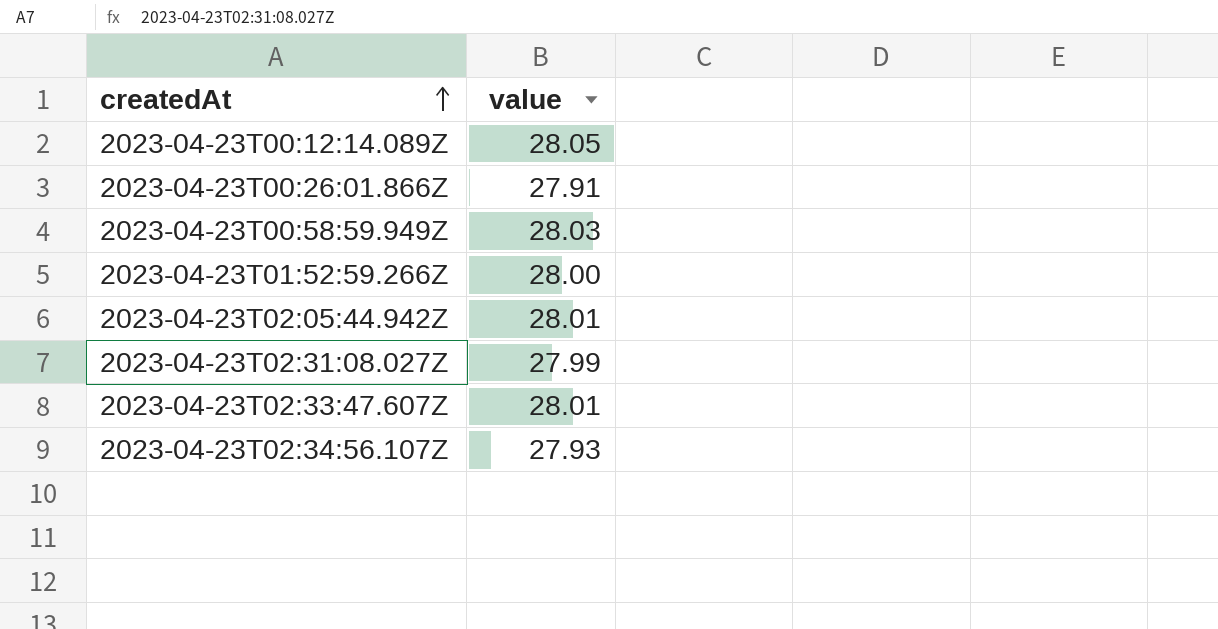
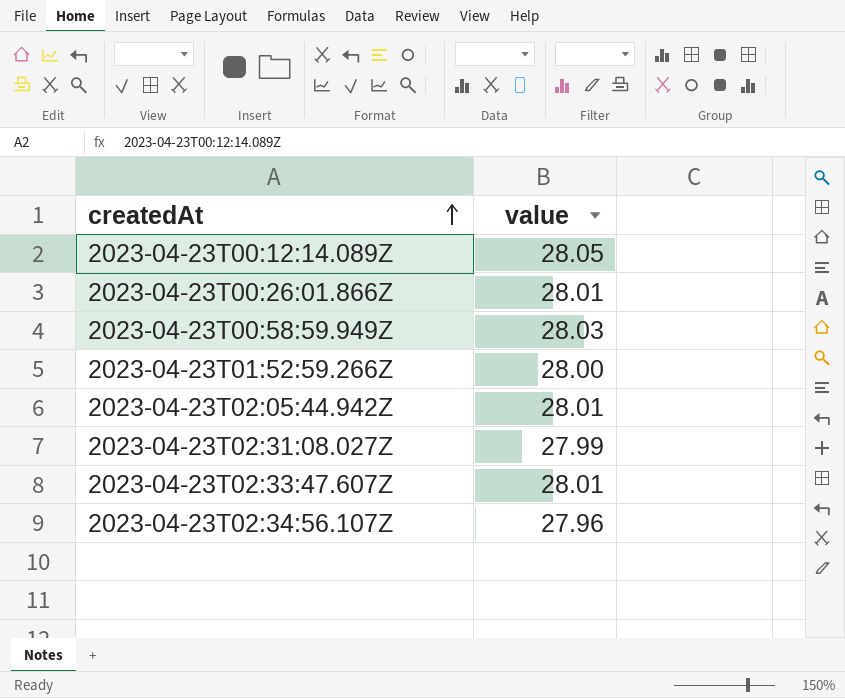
2023-04-23T00:26:01.866Z | value: 27.91 -> 28.01
2023-04-23T02:34:56.107Z | value: 27.93 -> 27.96

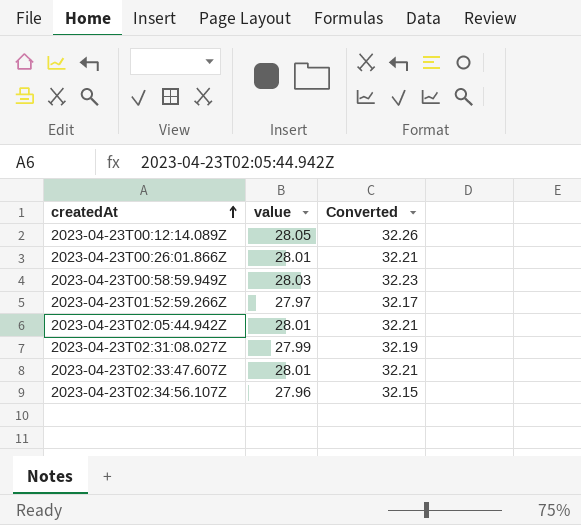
column Converted | formula: none -> [value] * 1.15
2023-04-23T01:52:59.266Z | value: 28.00 -> 27.97

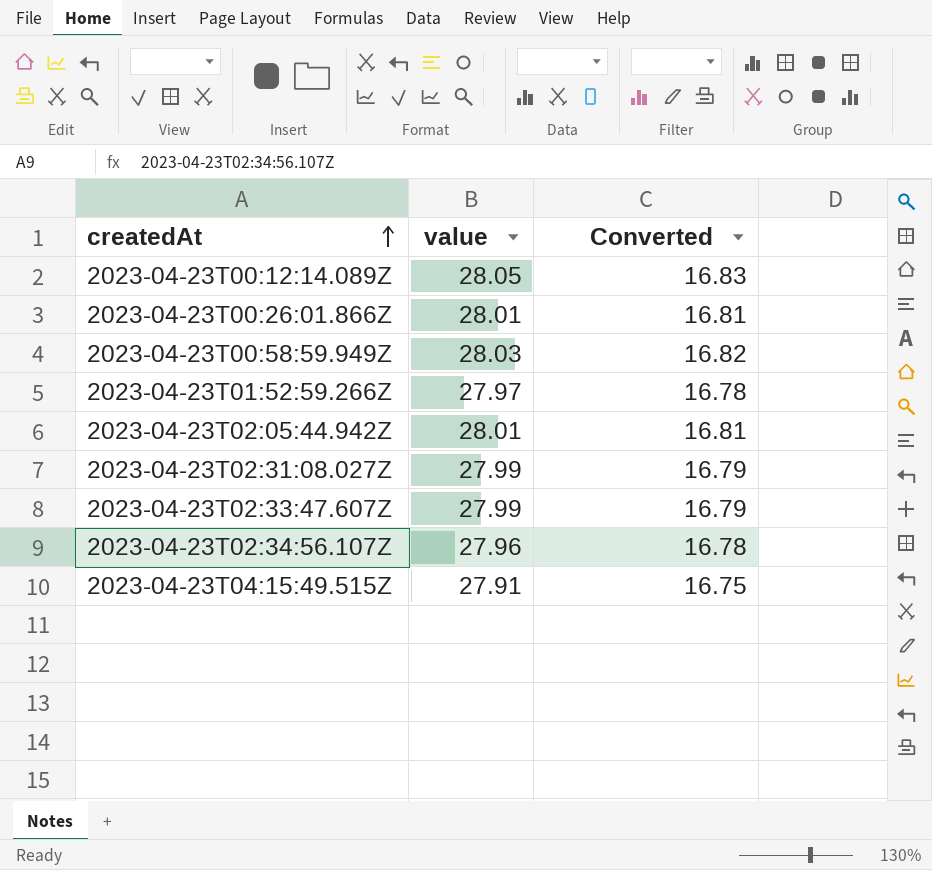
column Converted | formula: [value] * 1.15 -> [value] * 0.6
2023-04-23T02:33:47.607Z | value: 28.01 -> 27.99
row 2023-04-23T04:15:49.515Z: none -> 27.91 | 16.75

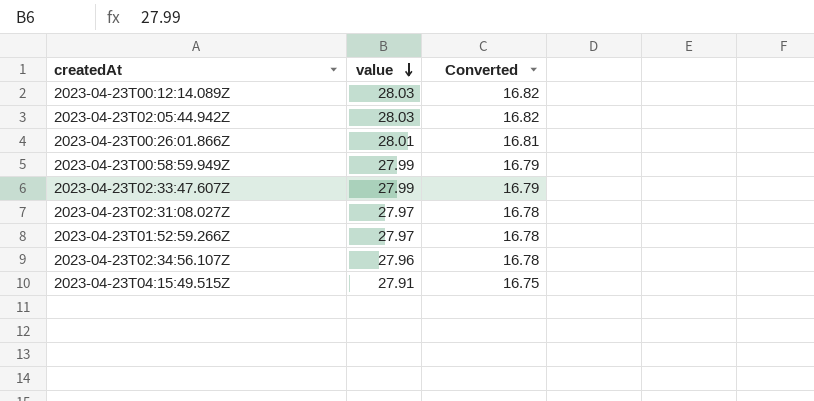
row order: createdAt ascending -> value descending
2023-04-23T00:12:14.089Z | value: 28.05 -> 28.03
2023-04-23T00:12:14.089Z | Converted: 16.83 -> 16.82
2023-04-23T02:05:44.942Z | value: 28.01 -> 28.03
2023-04-23T02:05:44.942Z | Converted: 16.81 -> 16.82
2023-04-23T00:58:59.949Z | value: 28.03 -> 27.99
2023-04-23T00:58:59.949Z | Converted: 16.82 -> 16.79
2023-04-23T02:31:08.027Z | value: 27.99 -> 27.97
2023-04-23T02:31:08.027Z | Converted: 16.79 -> 16.78

